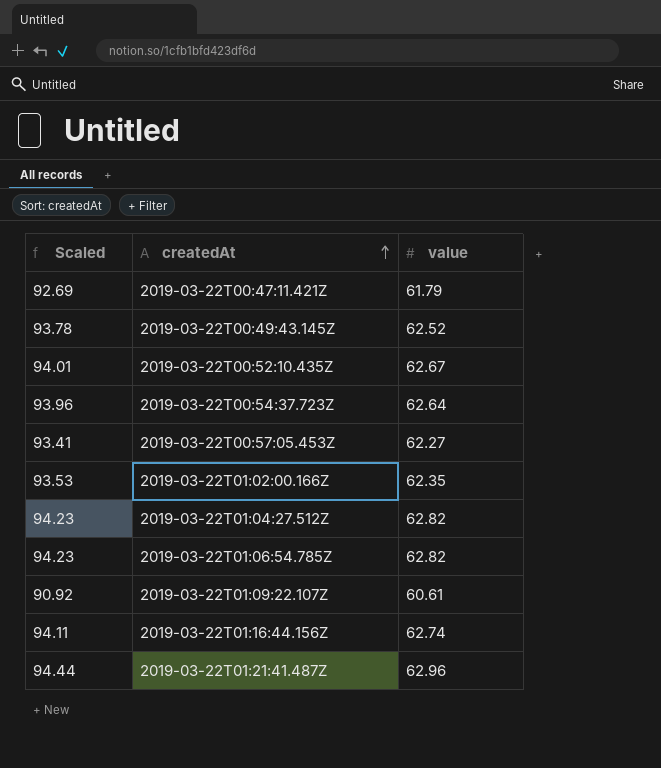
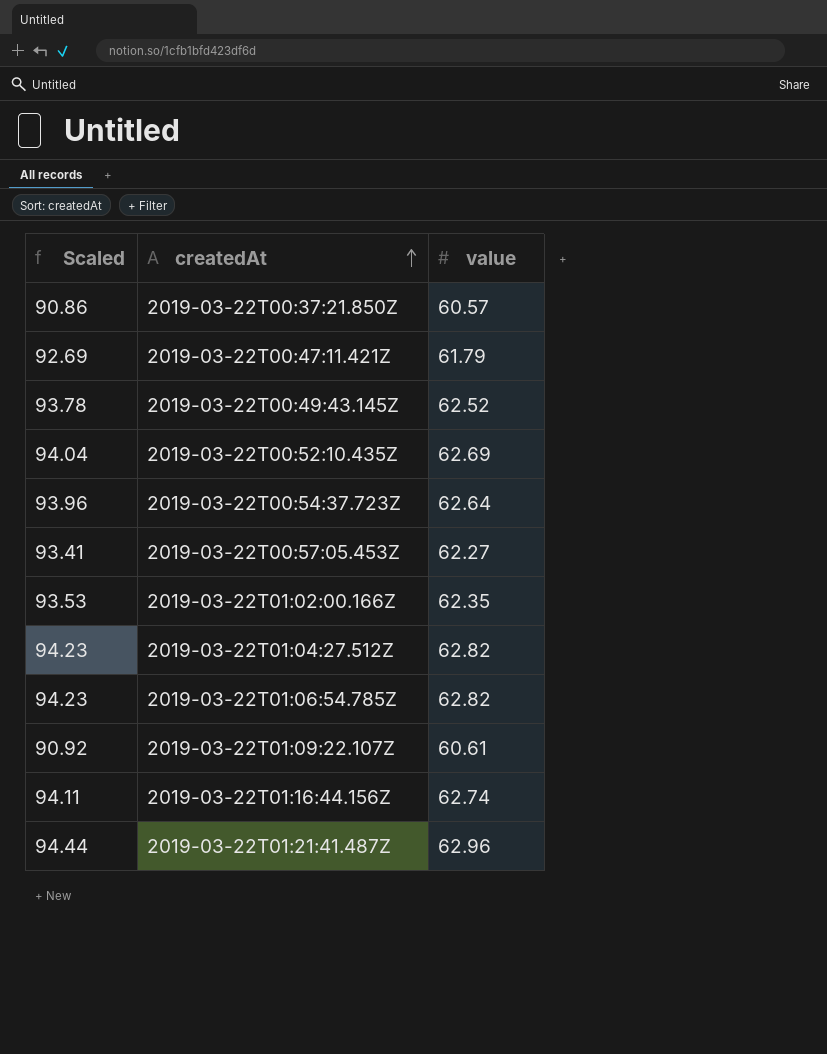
row 2019-03-22T00:37:21.850Z: none -> 90.86 | 60.57
2019-03-22T00:52:10.435Z | Scaled: 94.01 -> 94.04
2019-03-22T00:52:10.435Z | value: 62.67 -> 62.69

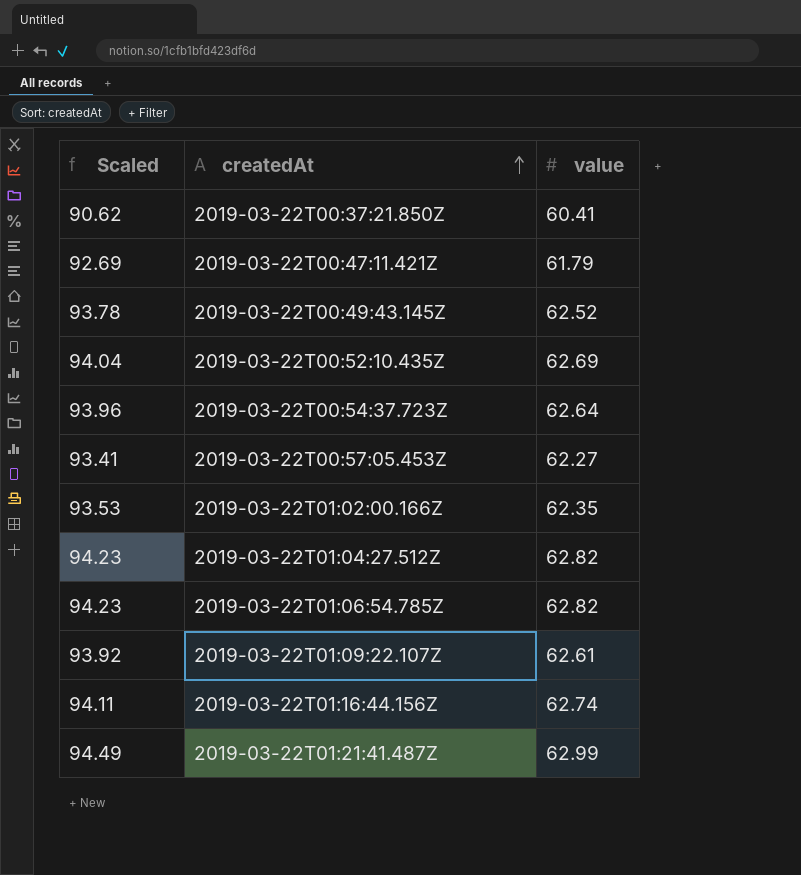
2019-03-22T00:37:21.850Z | Scaled: 90.86 -> 90.62
2019-03-22T00:37:21.850Z | value: 60.57 -> 60.41
2019-03-22T01:09:22.107Z | Scaled: 90.92 -> 93.92
2019-03-22T01:09:22.107Z | value: 60.61 -> 62.61
2019-03-22T01:21:41.487Z | Scaled: 94.44 -> 94.49
2019-03-22T01:21:41.487Z | value: 62.96 -> 62.99

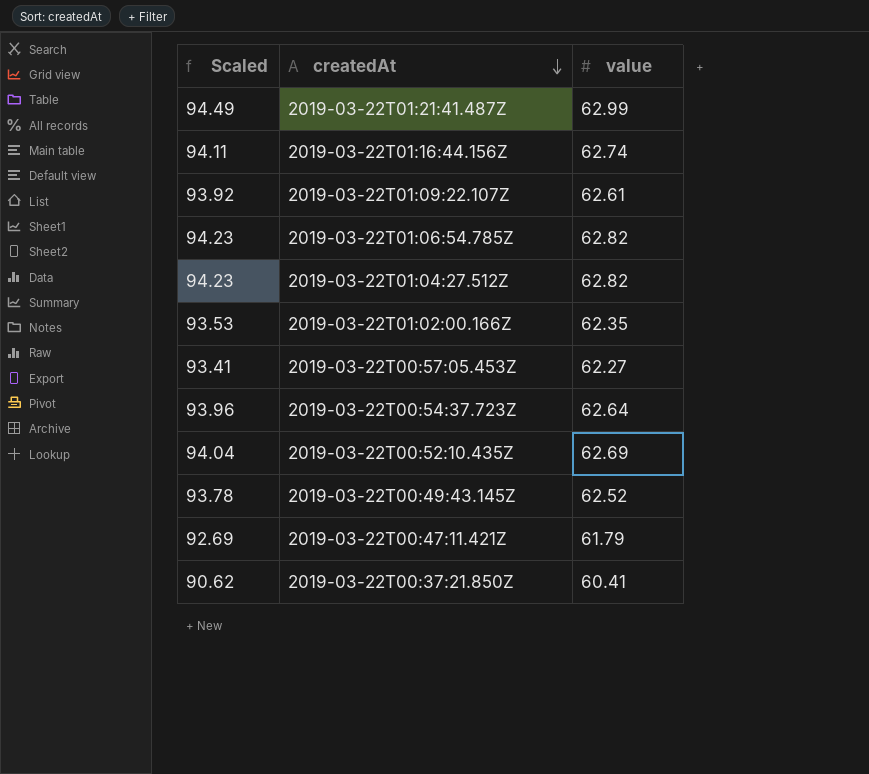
row order: createdAt ascending -> createdAt descending

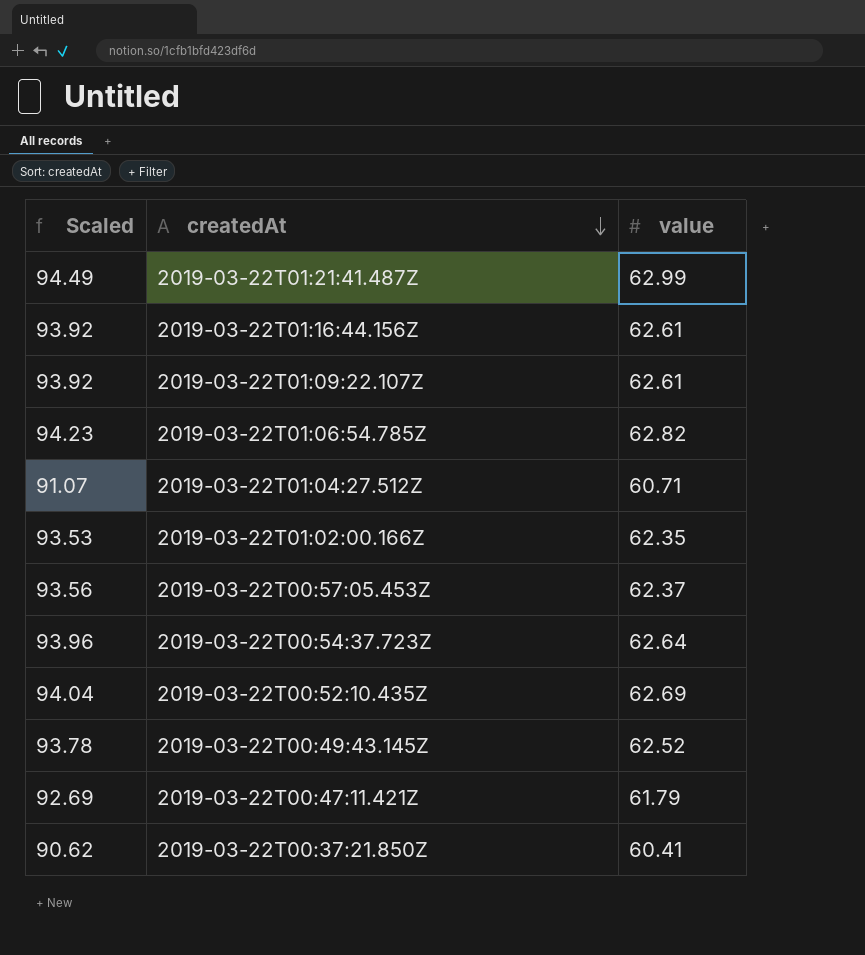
2019-03-22T01:16:44.156Z | Scaled: 94.11 -> 93.92
2019-03-22T01:16:44.156Z | value: 62.74 -> 62.61
2019-03-22T01:04:27.512Z | Scaled: 94.23 -> 91.07
2019-03-22T01:04:27.512Z | value: 62.82 -> 60.71
2019-03-22T00:57:05.453Z | Scaled: 93.41 -> 93.56
2019-03-22T00:57:05.453Z | value: 62.27 -> 62.37

